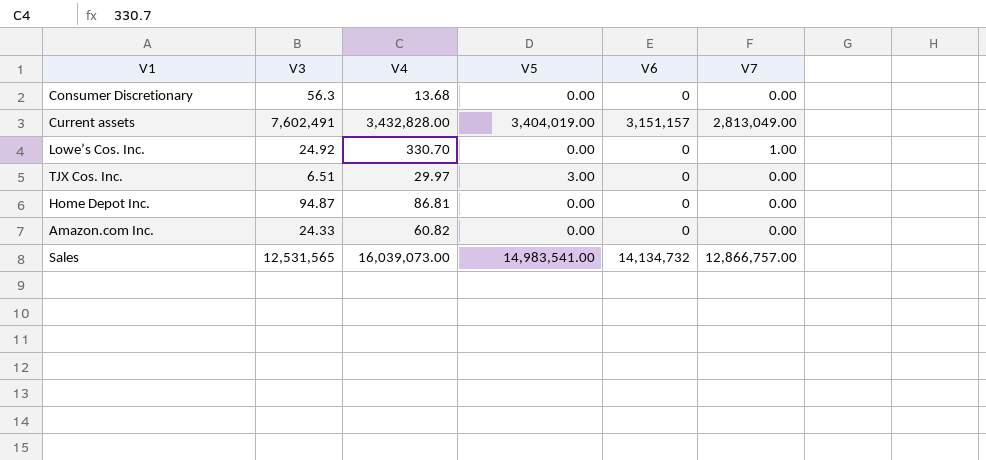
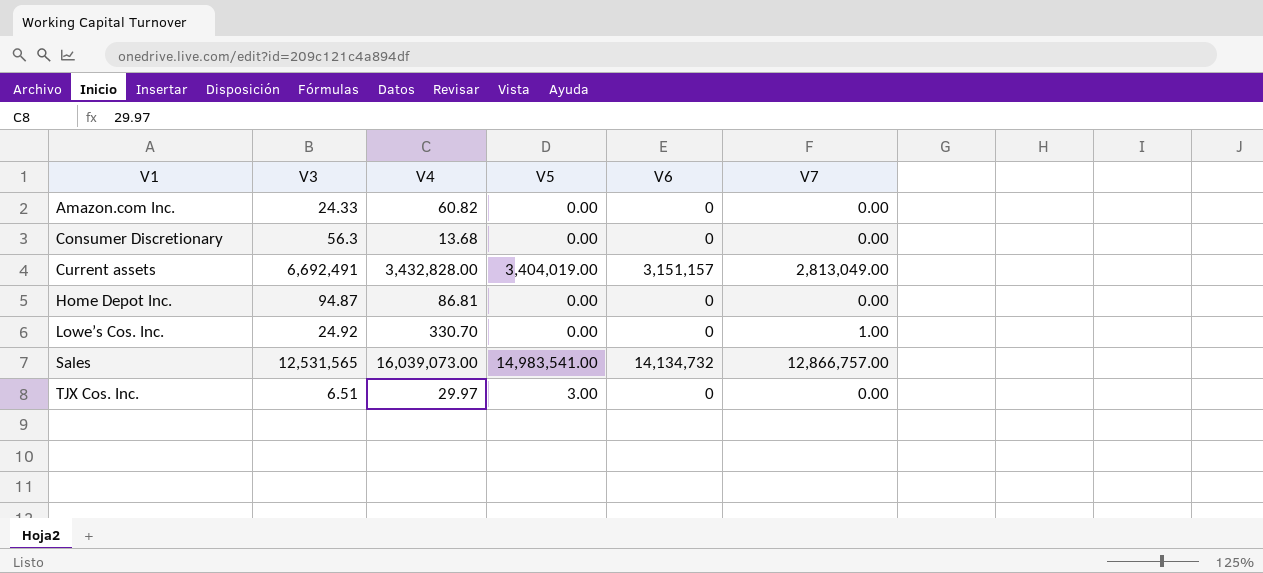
row order: none -> V1 ascending
Current assets | V3: 7,602,491 -> 6,692,491

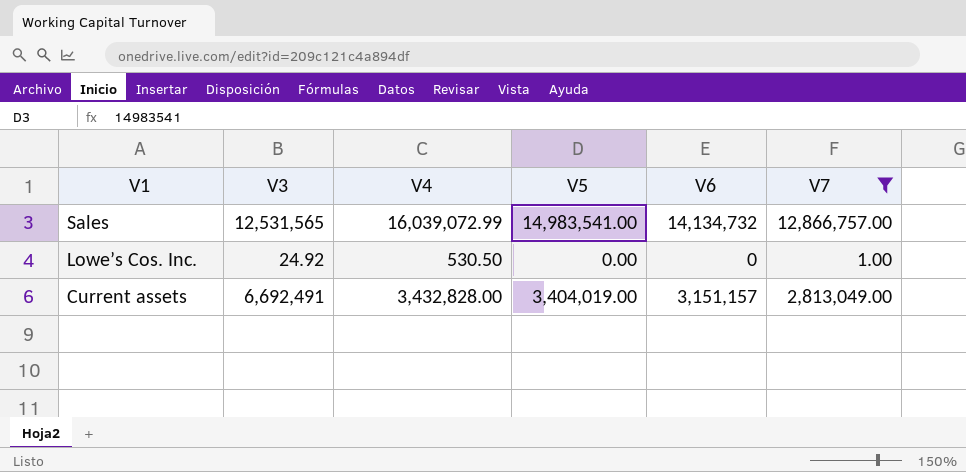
filter: none -> V7 != 0.00
row order: V1 ascending -> V1 descending
Sales | V4: 16,039,073.00 -> 16,039,072.99
Lowe’s Cos. Inc. | V4: 330.70 -> 530.50

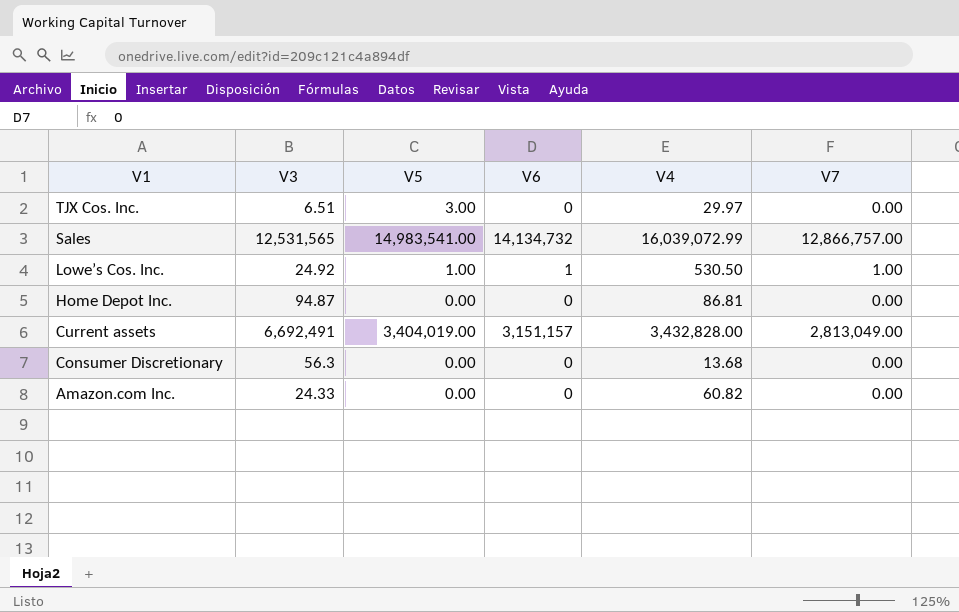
filter: V7 != 0.00 -> none
column V4 | position: 3 -> 5
Lowe’s Cos. Inc. | V5: 0.00 -> 1.00
Lowe’s Cos. Inc. | V6: 0 -> 1

